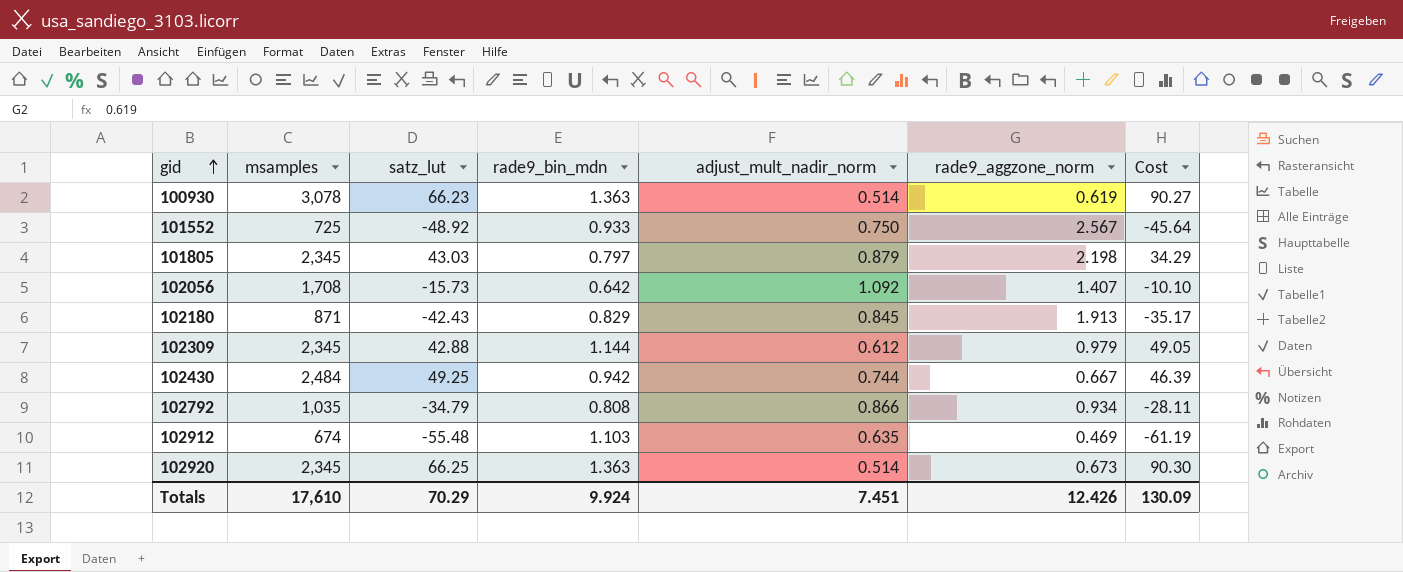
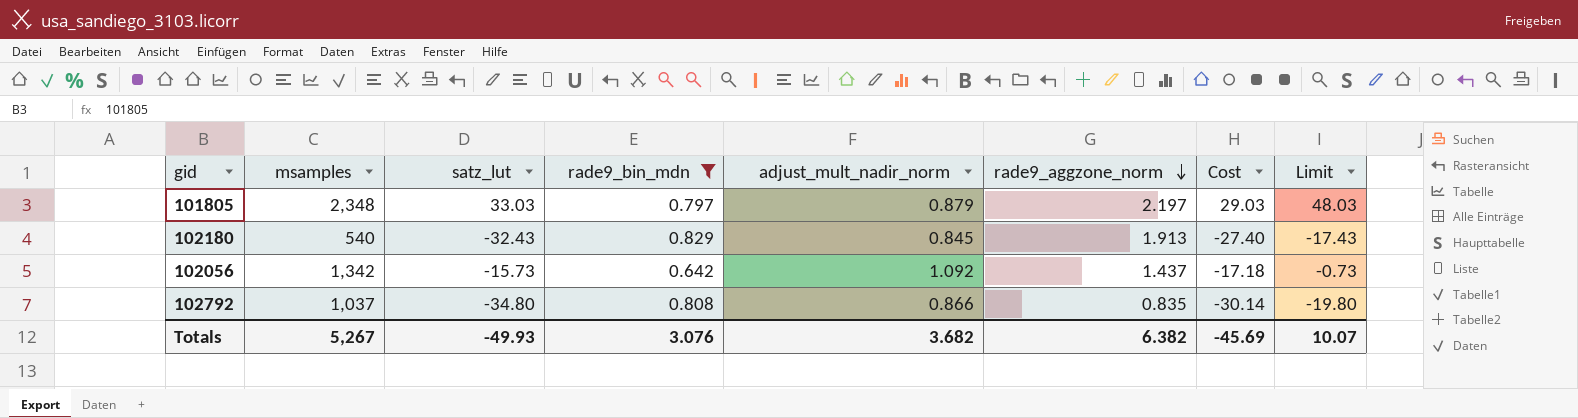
filter: none -> rade9_bin_mdn <= 0.829
row order: gid ascending -> rade9_aggzone_norm descending
column Cost | formula: [satz_lut] * [rade9_bin_mdn] -> [satz_lut] * [adjust_mult_nadir_norm]
column Limit | formula: none -> [satz_lut] + 15
101805 | msamples: 2,345 -> 2,348
101805 | satz_lut: 43.03 -> 33.03
101805 | rade9_aggzone_norm: 2.198 -> 2.197
102180 | msamples: 871 -> 540
102180 | satz_lut: -42.43 -> -32.43
102056 | msamples: 1,708 -> 1,342
102056 | rade9_aggzone_norm: 1.407 -> 1.437
102792 | msamples: 1,035 -> 1,037
102792 | satz_lut: -34.79 -> -34.80
102792 | rade9_aggzone_norm: 0.934 -> 0.835
Totals | msamples: 17,610 -> 5,267
Totals | satz_lut: 70.29 -> -49.93
Totals | rade9_bin_mdn: 9.924 -> 3.076
Totals | adjust_mult_nadir_norm: 7.451 -> 3.682
Totals | rade9_aggzone_norm: 12.426 -> 6.382
Totals | Cost: 130.09 -> -45.69

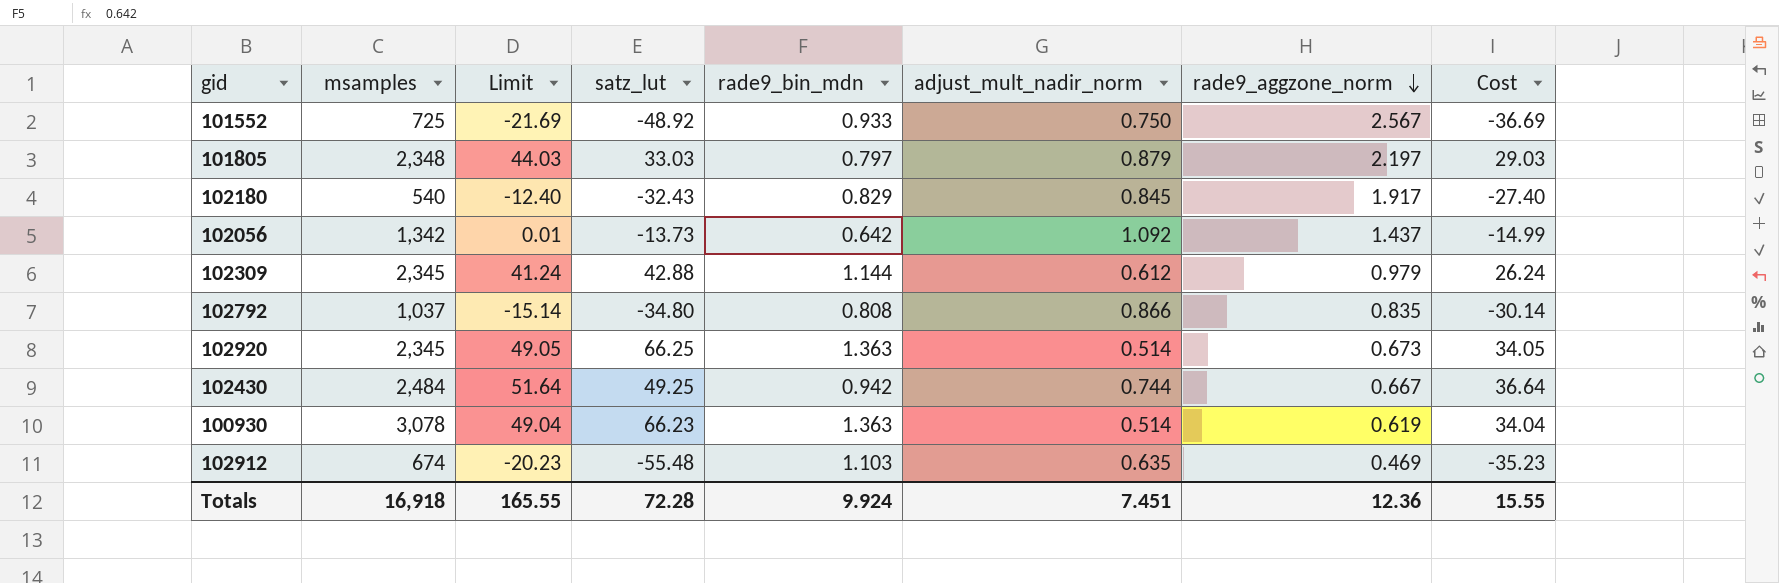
filter: rade9_bin_mdn <= 0.829 -> none
column Limit | formula: [satz_lut] + 15 -> [Cost] + 15
column Limit | position: 8 -> 3
102180 | rade9_aggzone_norm: 1.913 -> 1.917
102056 | satz_lut: -15.73 -> -13.73
102056 | Cost: -17.18 -> -14.99
Totals | msamples: 5,267 -> 16,918
Totals | Limit: 10.07 -> 165.55
Totals | satz_lut: -49.93 -> 72.28
Totals | rade9_bin_mdn: 3.076 -> 9.924
Totals | adjust_mult_nadir_norm: 3.682 -> 7.451
Totals | rade9_aggzone_norm: 6.382 -> 12.36
Totals | Cost: -45.69 -> 15.55

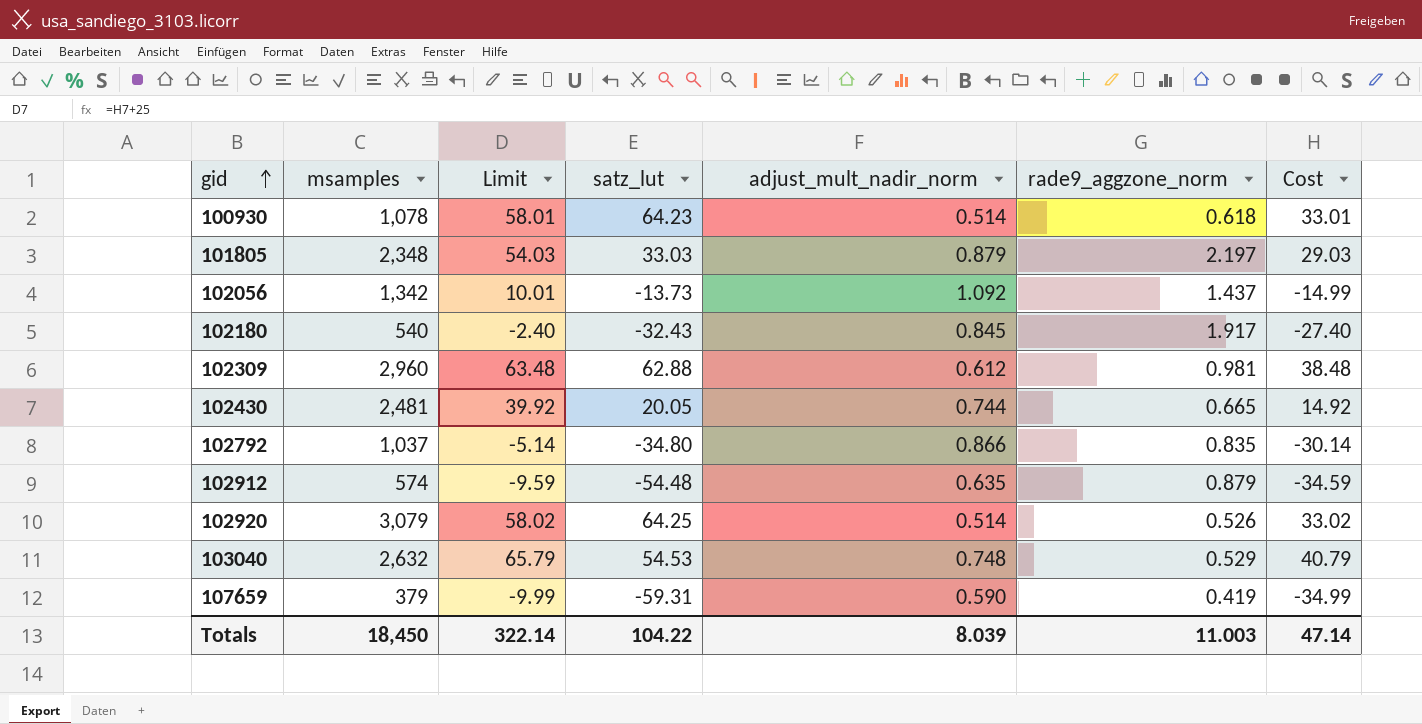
row order: rade9_aggzone_norm descending -> gid ascending
column rade9_bin_mdn | position: 5 -> none
column Limit | formula: [Cost] + 15 -> [Cost] + 25
row 101552: 725 | -21.69 | -48.92 | 0.933 | 0.750 | 2.567 | -36.69 -> none
100930 | msamples: 3,078 -> 1,078
100930 | satz_lut: 66.23 -> 64.23
100930 | rade9_aggzone_norm: 0.619 -> 0.618
100930 | Cost: 34.04 -> 33.01
102309 | msamples: 2,345 -> 2,960
102309 | satz_lut: 42.88 -> 62.88
102309 | rade9_aggzone_norm: 0.979 -> 0.981
102309 | Cost: 26.24 -> 38.48
102430 | msamples: 2,484 -> 2,481
102430 | satz_lut: 49.25 -> 20.05
102430 | rade9_aggzone_norm: 0.667 -> 0.665
102430 | Cost: 36.64 -> 14.92
102912 | msamples: 674 -> 574
102912 | satz_lut: -55.48 -> -54.48
102912 | rade9_aggzone_norm: 0.469 -> 0.879
102912 | Cost: -35.23 -> -34.59
102920 | msamples: 2,345 -> 3,079
102920 | satz_lut: 66.25 -> 64.25
102920 | rade9_aggzone_norm: 0.673 -> 0.526
102920 | Cost: 34.05 -> 33.02
row 103040: none -> 2,632 | 65.79 | 54.53 | 0.748 | 0.529 | 40.79
row 107659: none -> 379 | -9.99 | -59.31 | 0.590 | 0.419 | -34.99
Totals | msamples: 16,918 -> 18,450
Totals | Limit: 165.55 -> 322.14
Totals | satz_lut: 72.28 -> 104.22
Totals | adjust_mult_nadir_norm: 7.451 -> 8.039
Totals | rade9_aggzone_norm: 12.36 -> 11.003
Totals | Cost: 15.55 -> 47.14

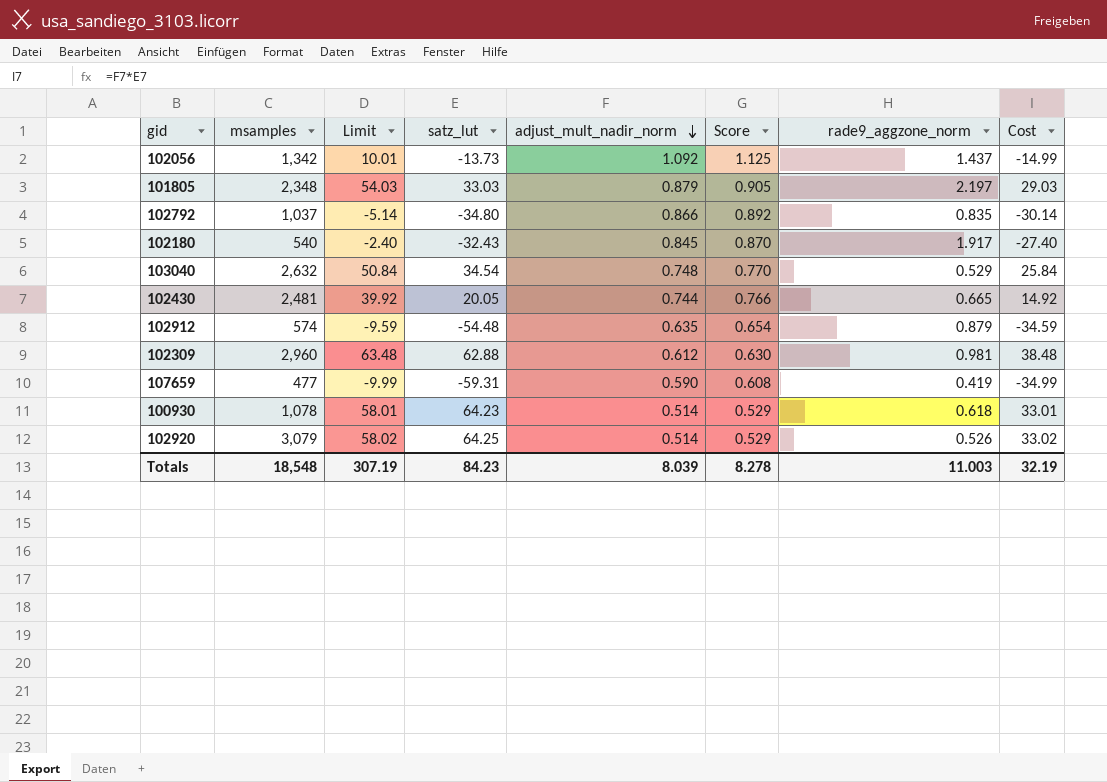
row order: gid ascending -> adjust_mult_nadir_norm descending
column Score | formula: none -> [adjust_mult_nadir_norm] * 1.03
103040 | Limit: 65.79 -> 50.84
103040 | satz_lut: 54.53 -> 34.54
103040 | Cost: 40.79 -> 25.84
107659 | msamples: 379 -> 477
Totals | msamples: 18,450 -> 18,548
Totals | Limit: 322.14 -> 307.19
Totals | satz_lut: 104.22 -> 84.23
Totals | Cost: 47.14 -> 32.19

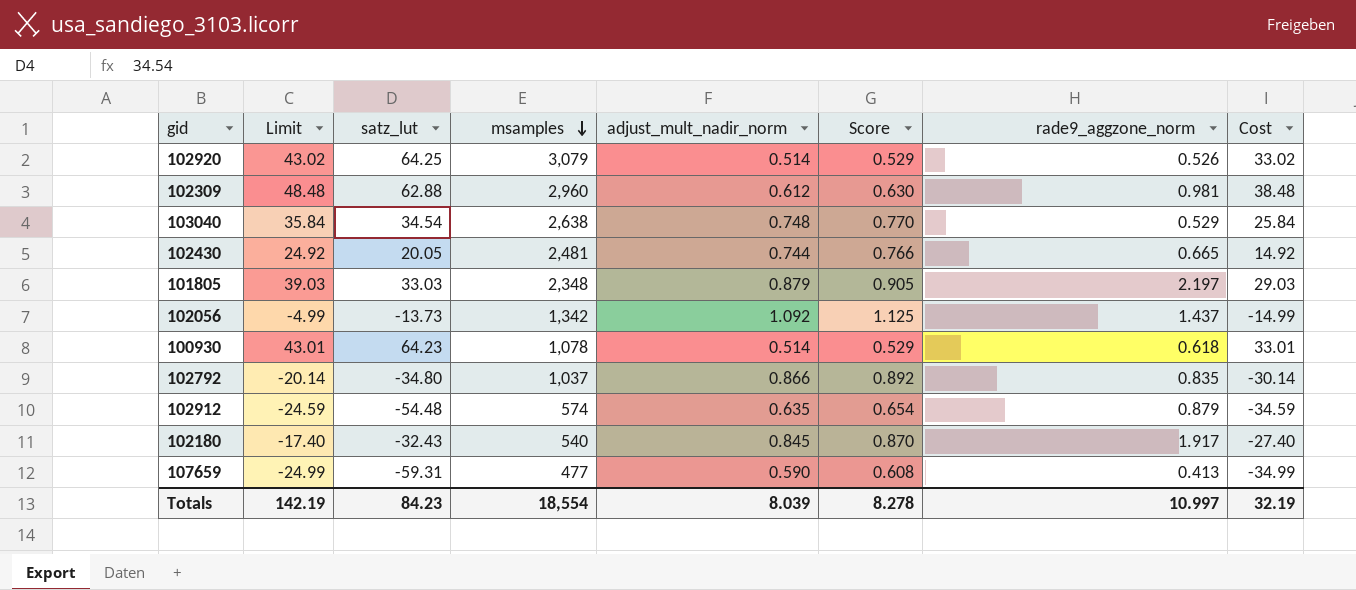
row order: adjust_mult_nadir_norm descending -> msamples descending
column Limit | formula: [Cost] + 25 -> [Cost] + 10
column msamples | position: 2 -> 4
103040 | msamples: 2,632 -> 2,638
107659 | rade9_aggzone_norm: 0.419 -> 0.413
Totals | Limit: 307.19 -> 142.19
Totals | msamples: 18,548 -> 18,554
Totals | rade9_aggzone_norm: 11.003 -> 10.997

